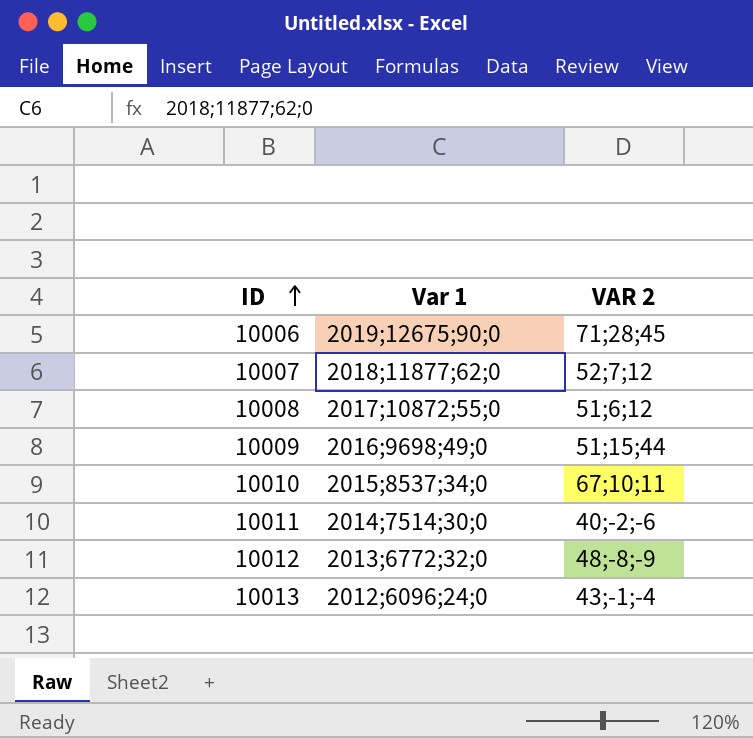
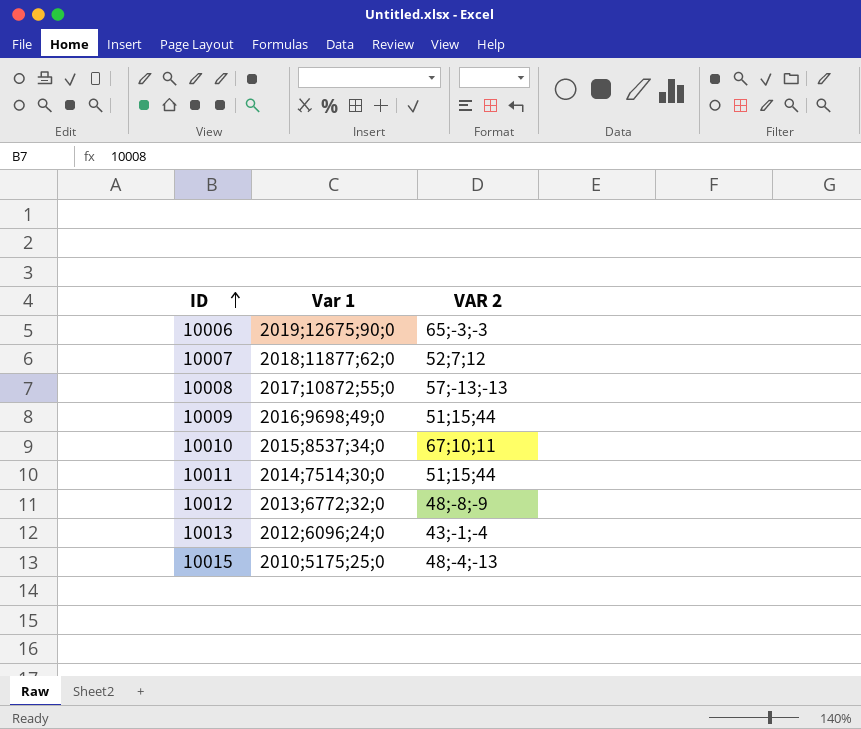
10006 | VAR 2: 71;28;45 -> 65;-3;-3
10008 | VAR 2: 51;6;12 -> 57;-13;-13
10011 | VAR 2: 40;-2;-6 -> 51;15;44
row 10015: none -> 2010;5175;25;0 | 48;-4;-13

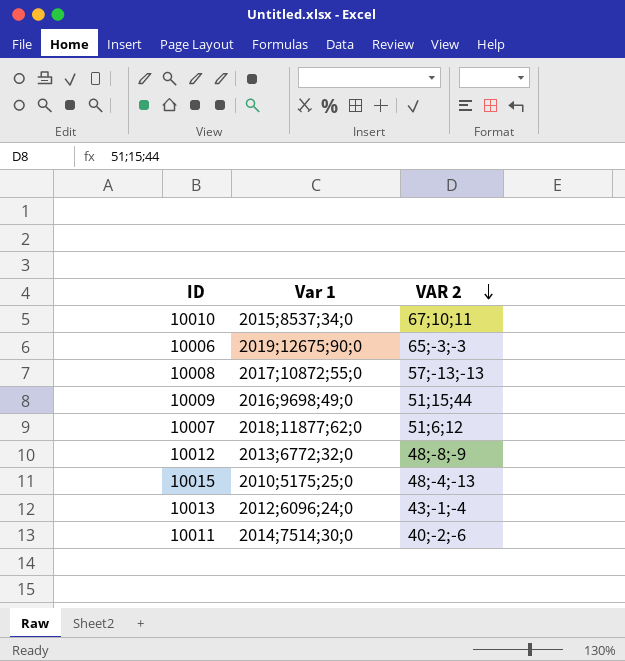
row order: ID ascending -> VAR 2 descending
10007 | VAR 2: 52;7;12 -> 51;6;12
10011 | VAR 2: 51;15;44 -> 40;-2;-6

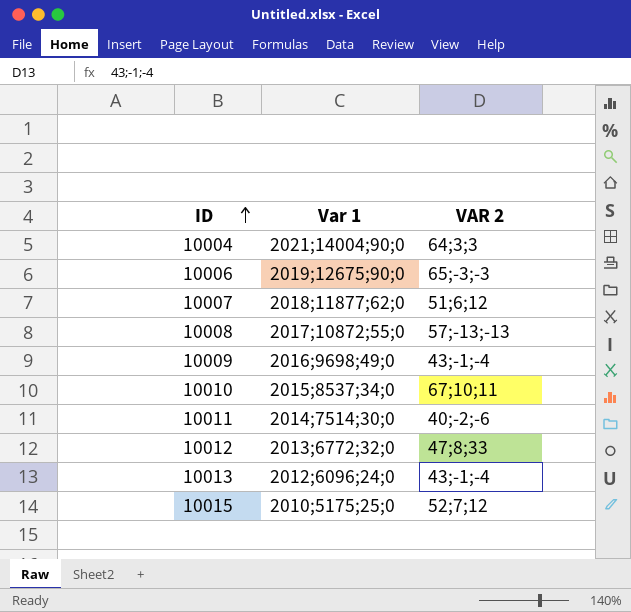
row order: VAR 2 descending -> ID ascending
row 10004: none -> 2021;14004;90;0 | 64;3;3
10009 | VAR 2: 51;15;44 -> 43;-1;-4
10012 | VAR 2: 48;-8;-9 -> 47;8;33
10015 | VAR 2: 48;-4;-13 -> 52;7;12

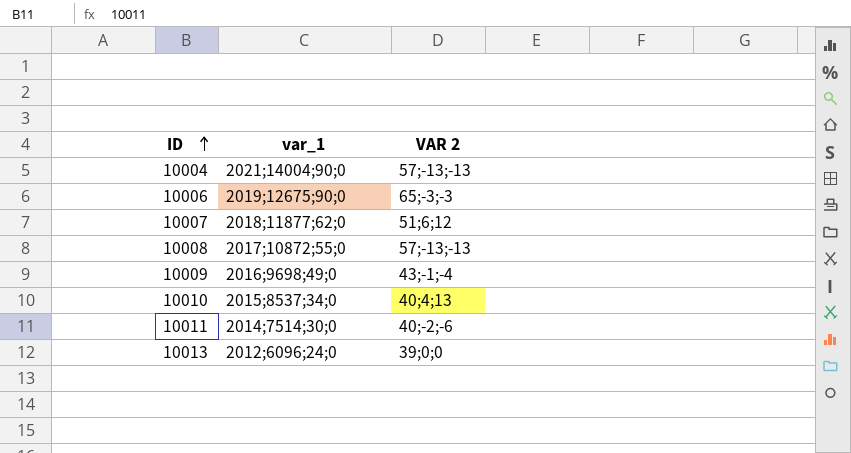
column name: Var 1 -> var_1
row 10012: 2013;6772;32;0 | 47;8;33 -> none
row 10015: 2010;5175;25;0 | 52;7;12 -> none
10004 | VAR 2: 64;3;3 -> 57;-13;-13
10010 | VAR 2: 67;10;11 -> 40;4;13
10013 | VAR 2: 43;-1;-4 -> 39;0;0

